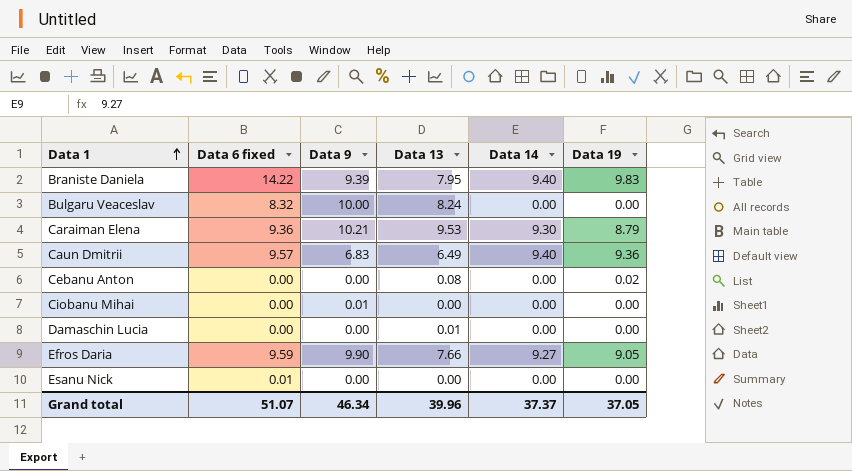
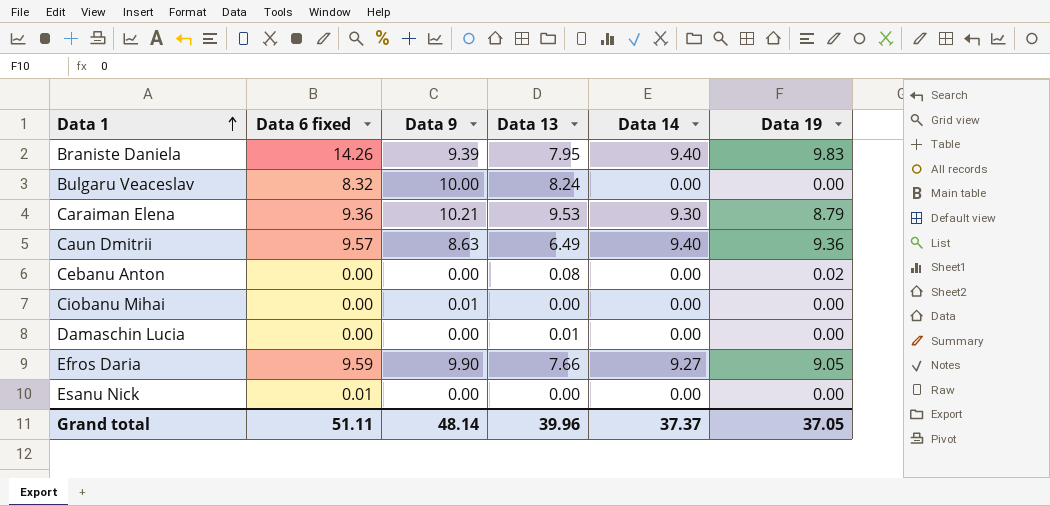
Braniste Daniela | Data 6 fixed: 14.22 -> 14.26
Caun Dmitrii | Data 9: 6.83 -> 8.63
Grand total | Data 6 fixed: 51.07 -> 51.11
Grand total | Data 9: 46.34 -> 48.14

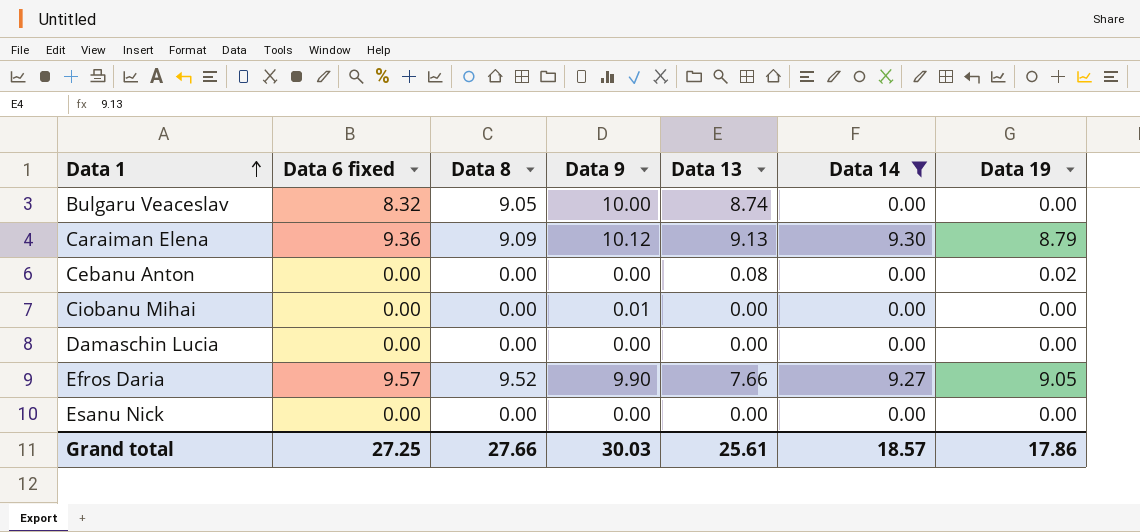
filter: none -> Data 14 != 9.40
column Data 8 | position: none -> 3
Bulgaru Veaceslav | Data 13: 8.24 -> 8.74
Caraiman Elena | Data 9: 10.21 -> 10.12
Caraiman Elena | Data 13: 9.53 -> 9.13
Damaschin Lucia | Data 13: 0.01 -> 0.00
Efros Daria | Data 6 fixed: 9.59 -> 9.57
Esanu Nick | Data 6 fixed: 0.01 -> 0.00
Grand total | Data 6 fixed: 51.11 -> 27.25
Grand total | Data 9: 48.14 -> 30.03
Grand total | Data 13: 39.96 -> 25.61
Grand total | Data 14: 37.37 -> 18.57
Grand total | Data 19: 37.05 -> 17.86

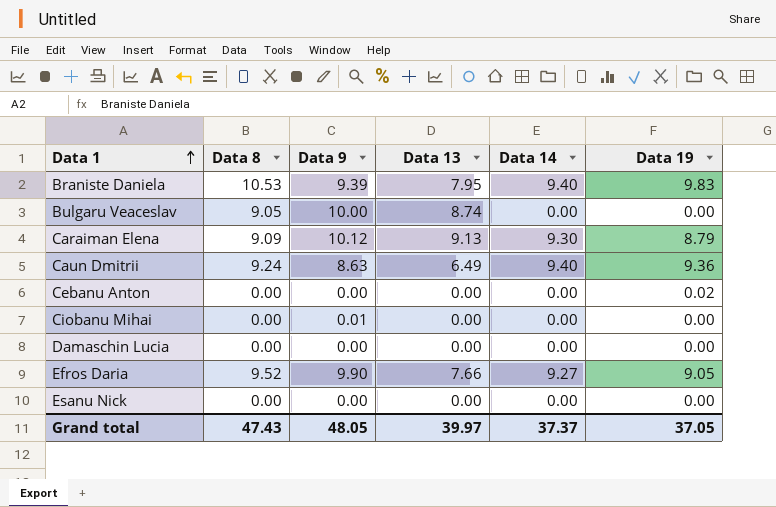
filter: Data 14 != 9.40 -> none
column Data 6 fixed | position: 2 -> none
Cebanu Anton | Data 13: 0.08 -> 0.00
Grand total | Data 8: 27.66 -> 47.43
Grand total | Data 9: 30.03 -> 48.05
Grand total | Data 13: 25.61 -> 39.97
Grand total | Data 14: 18.57 -> 37.37
Grand total | Data 19: 17.86 -> 37.05

